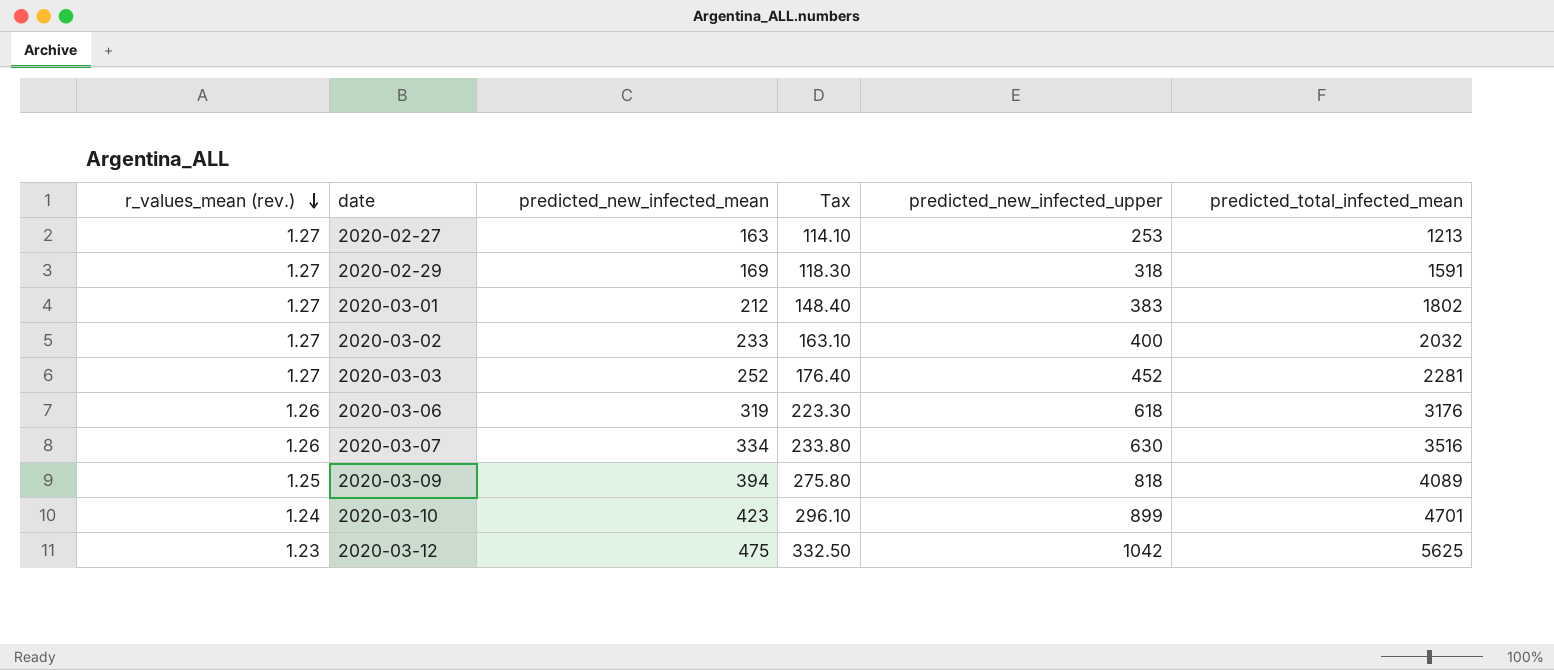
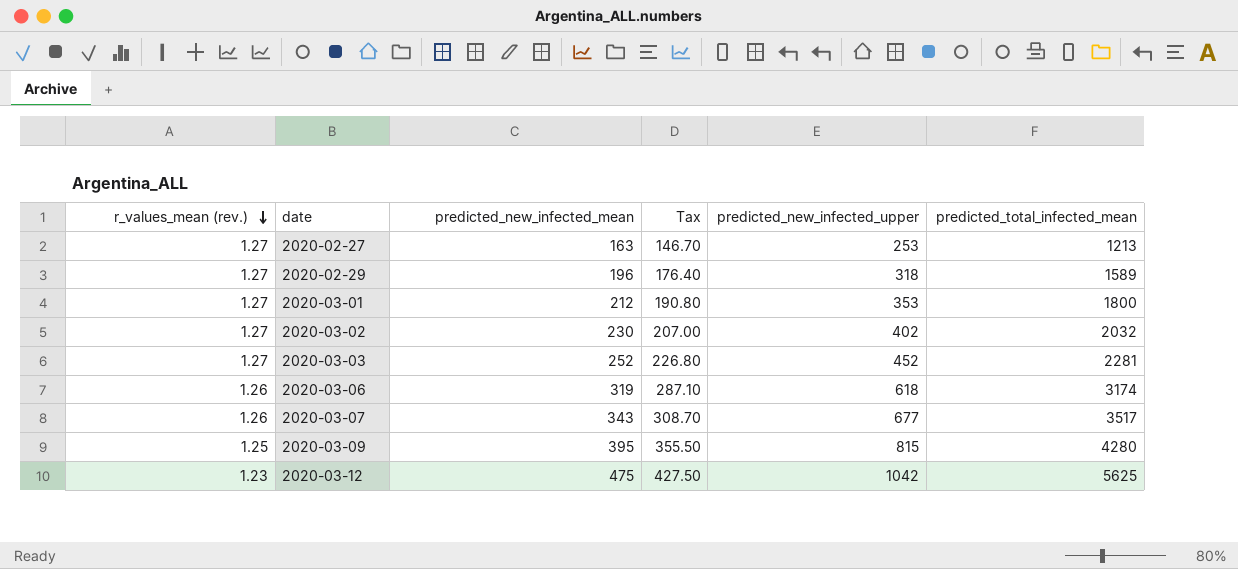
column Tax | formula: [predicted_new_infected_mean] * 0.7 -> [predicted_new_infected_mean] * 0.9
row 2020-03-10: 1.24 | 423 | 296.10 | 899 | 4701 -> none
2020-02-29 | predicted_new_infected_mean: 169 -> 196
2020-02-29 | predicted_total_infected_mean: 1591 -> 1589
2020-03-01 | predicted_new_infected_upper: 383 -> 353
2020-03-01 | predicted_total_infected_mean: 1802 -> 1800
2020-03-02 | predicted_new_infected_mean: 233 -> 230
2020-03-02 | predicted_new_infected_upper: 400 -> 402
2020-03-06 | predicted_total_infected_mean: 3176 -> 3174
2020-03-07 | predicted_new_infected_mean: 334 -> 343
2020-03-07 | predicted_new_infected_upper: 630 -> 677
2020-03-07 | predicted_total_infected_mean: 3516 -> 3517
2020-03-09 | predicted_new_infected_mean: 394 -> 395
2020-03-09 | predicted_new_infected_upper: 818 -> 815
2020-03-09 | predicted_total_infected_mean: 4089 -> 4280

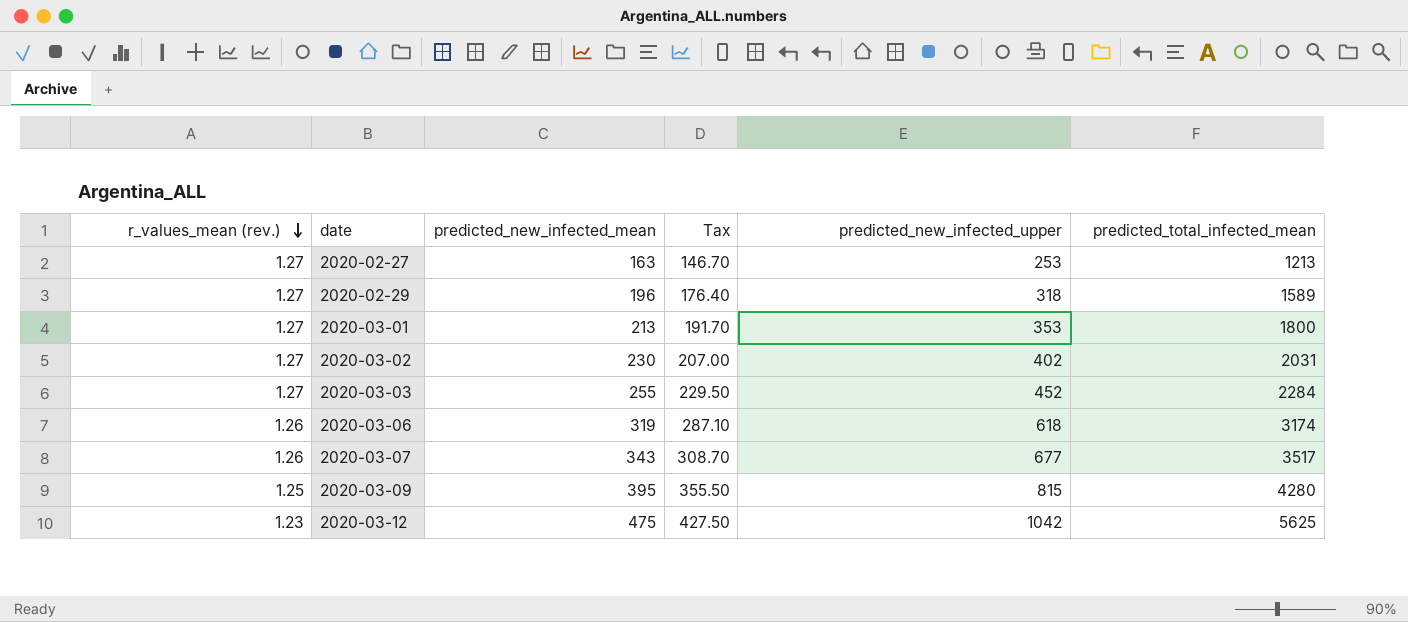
2020-03-01 | predicted_new_infected_mean: 212 -> 213
2020-03-01 | Tax: 190.80 -> 191.70
2020-03-02 | predicted_total_infected_mean: 2032 -> 2031
2020-03-03 | predicted_new_infected_mean: 252 -> 255
2020-03-03 | Tax: 226.80 -> 229.50
2020-03-03 | predicted_total_infected_mean: 2281 -> 2284

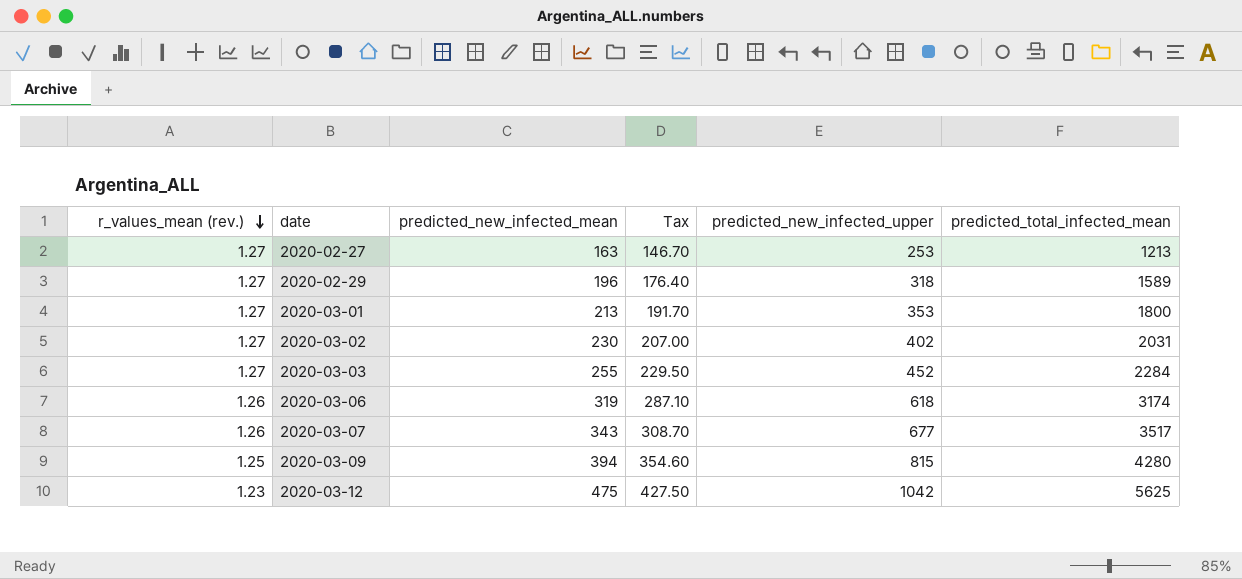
2020-03-09 | predicted_new_infected_mean: 395 -> 394
2020-03-09 | Tax: 355.50 -> 354.60

